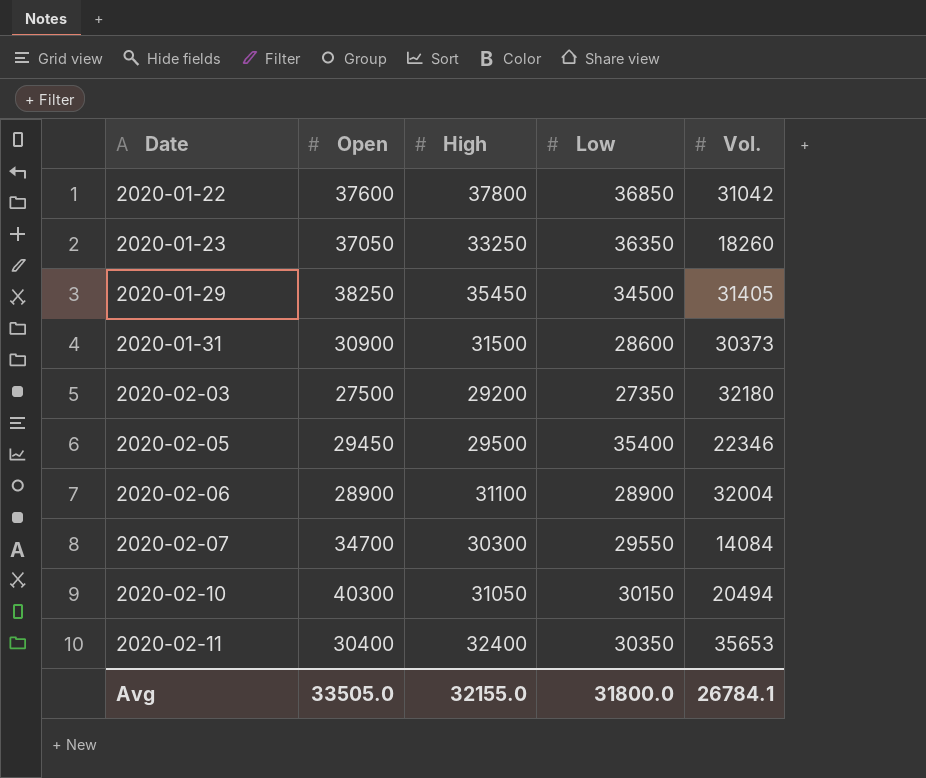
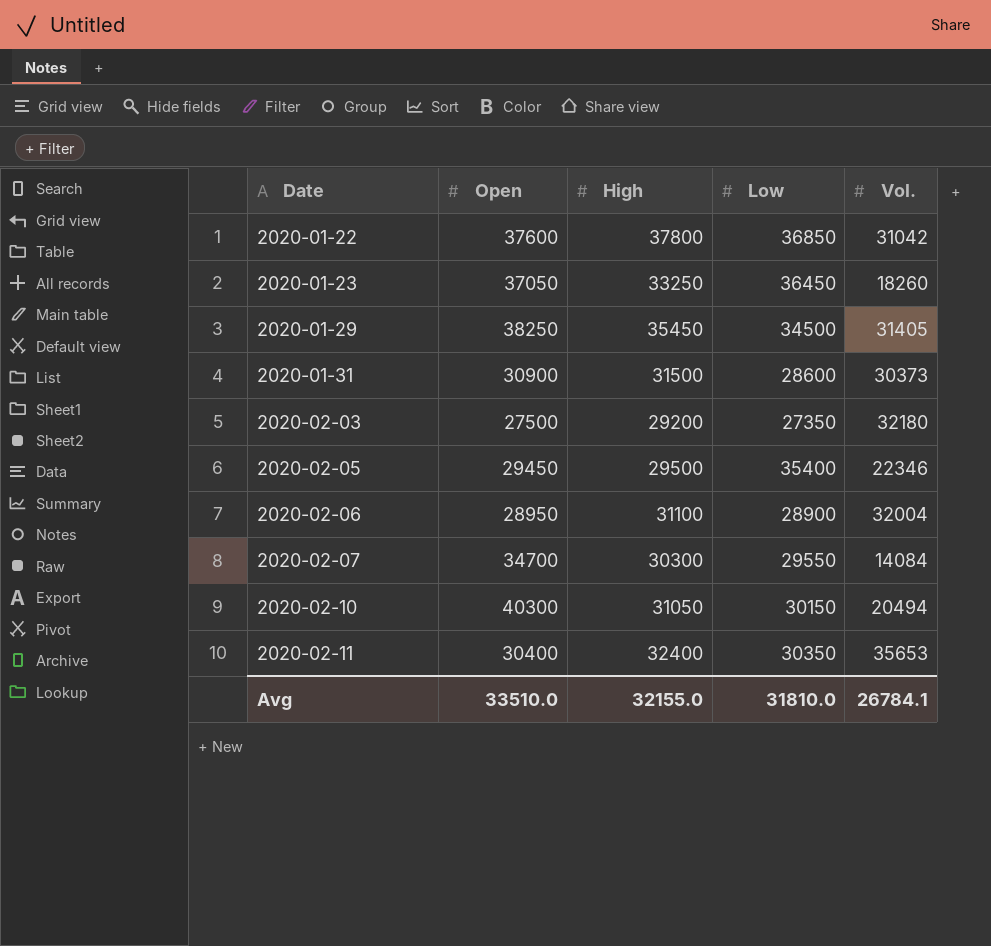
2020-01-23 | Low: 36350 -> 36450
2020-02-06 | Open: 28900 -> 28950
Avg | Open: 33505.0 -> 33510.0
Avg | Low: 31800.0 -> 31810.0

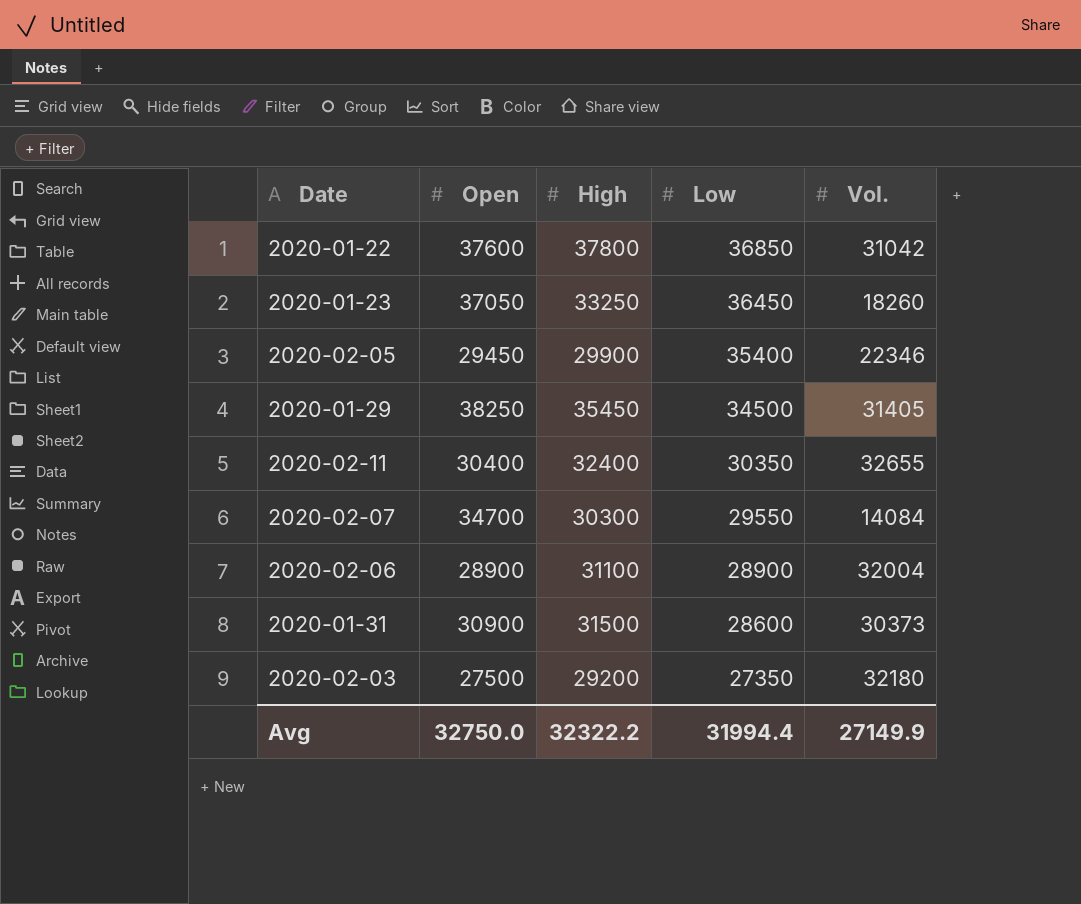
row order: Date ascending -> Low descending
row 2020-02-10: 40300 | 31050 | 30150 | 20494 -> none
2020-02-05 | High: 29500 -> 29900
2020-02-11 | Vol.: 35653 -> 32655
2020-02-06 | Open: 28950 -> 28900
Avg | Open: 33510.0 -> 32750.0
Avg | High: 32155.0 -> 32322.2
Avg | Low: 31810.0 -> 31994.4
Avg | Vol.: 26784.1 -> 27149.9

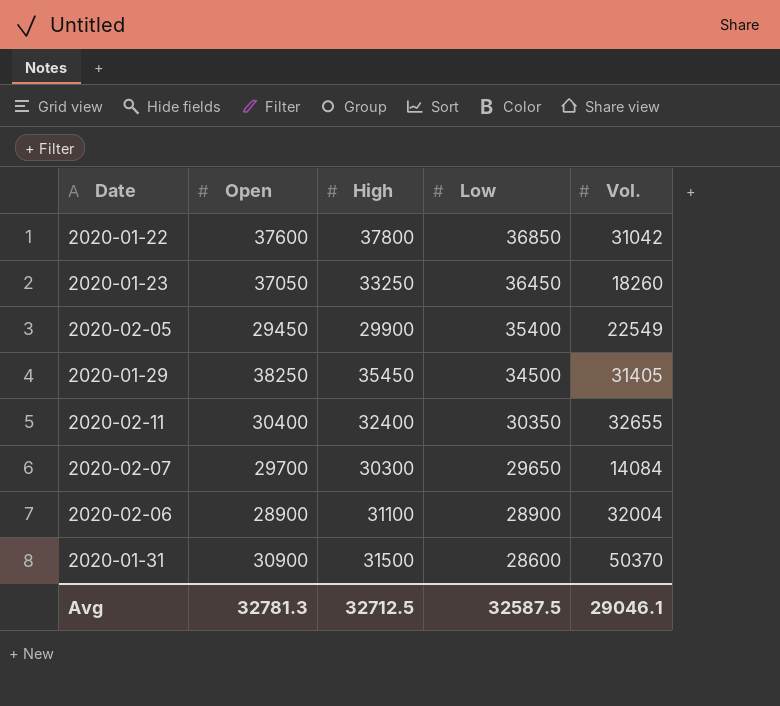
row 2020-02-03: 27500 | 29200 | 27350 | 32180 -> none
2020-02-05 | Vol.: 22346 -> 22549
2020-02-07 | Open: 34700 -> 29700
2020-02-07 | Low: 29550 -> 29650
2020-01-31 | Vol.: 30373 -> 50370
Avg | Open: 32750.0 -> 32781.3
Avg | High: 32322.2 -> 32712.5
Avg | Low: 31994.4 -> 32587.5
Avg | Vol.: 27149.9 -> 29046.1

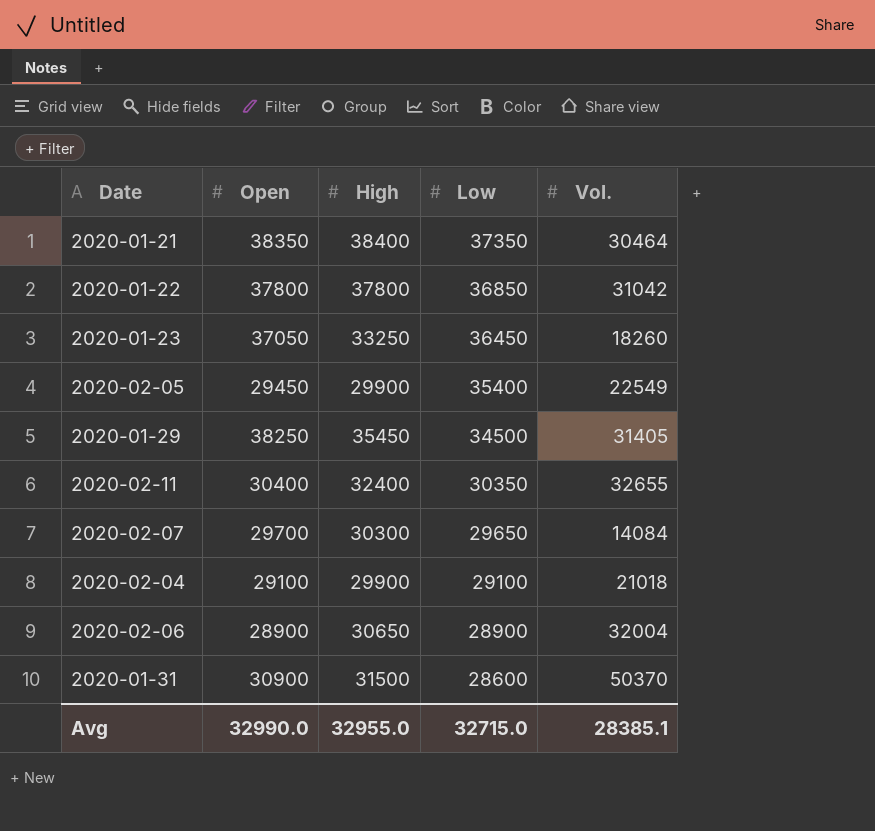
row 2020-01-21: none -> 38350 | 38400 | 37350 | 30464
2020-01-22 | Open: 37600 -> 37800
row 2020-02-04: none -> 29100 | 29900 | 29100 | 21018
2020-02-06 | High: 31100 -> 30650
Avg | Open: 32781.3 -> 32990.0
Avg | High: 32712.5 -> 32955.0
Avg | Low: 32587.5 -> 32715.0
Avg | Vol.: 29046.1 -> 28385.1

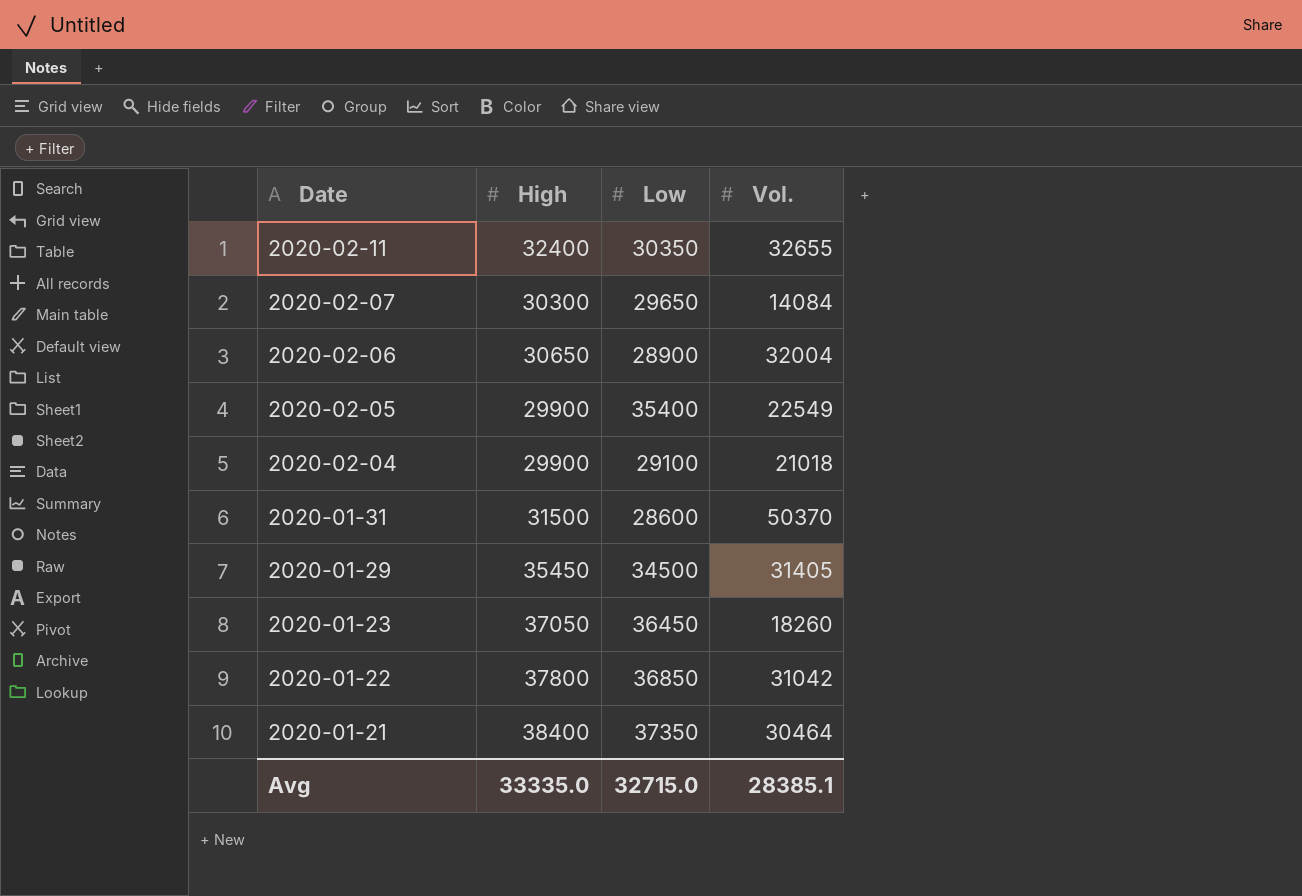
row order: Low descending -> Date descending
column Open | position: 2 -> none
2020-01-23 | High: 33250 -> 37050
Avg | High: 32955.0 -> 33335.0

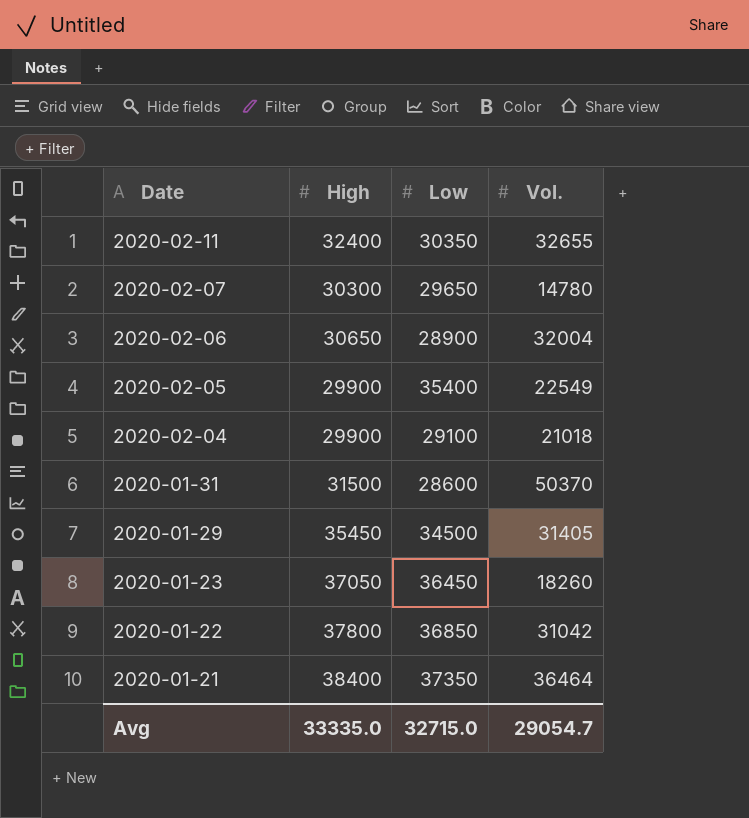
2020-02-07 | Vol.: 14084 -> 14780
2020-01-21 | Vol.: 30464 -> 36464
Avg | Vol.: 28385.1 -> 29054.7

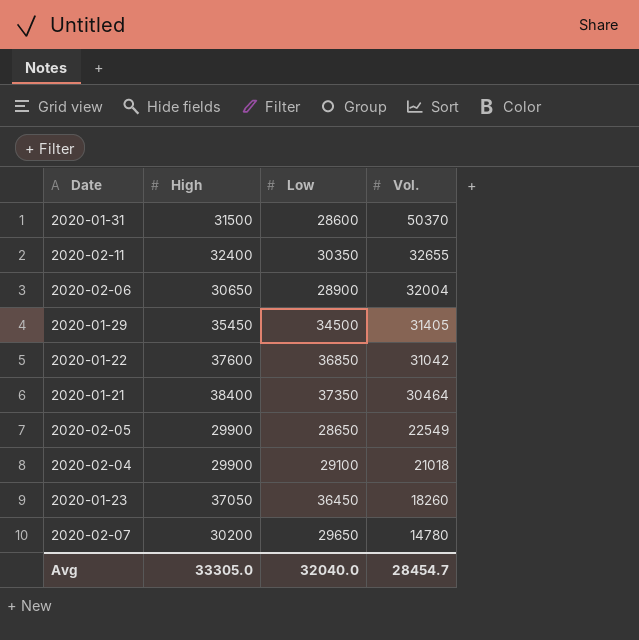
row order: Date descending -> Vol. descending
2020-01-22 | High: 37800 -> 37600
2020-01-21 | Vol.: 36464 -> 30464
2020-02-05 | Low: 35400 -> 28650
2020-02-07 | High: 30300 -> 30200
Avg | High: 33335.0 -> 33305.0
Avg | Low: 32715.0 -> 32040.0
Avg | Vol.: 29054.7 -> 28454.7

